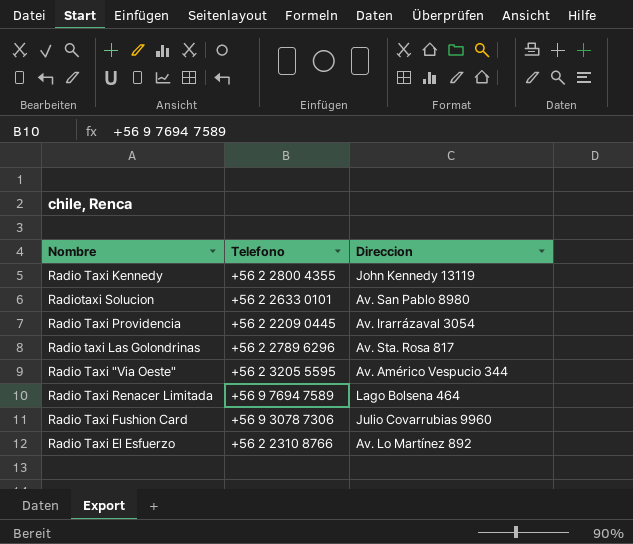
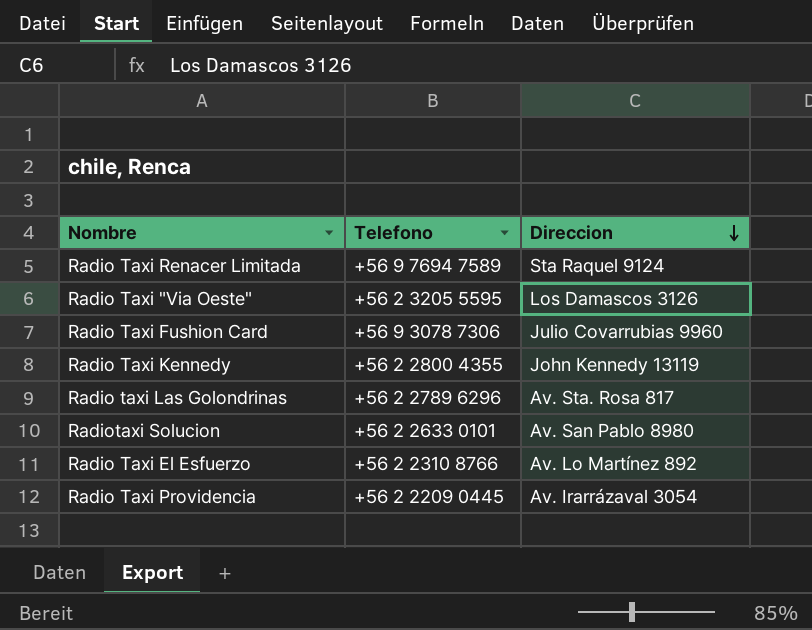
row order: none -> Direccion descending
Radio Taxi Renacer Limitada | Direccion: Lago Bolsena 464 -> Sta Raquel 9124
Radio Taxi "Via Oeste" | Direccion: Av. Américo Vespucio 344 -> Los Damascos 3126

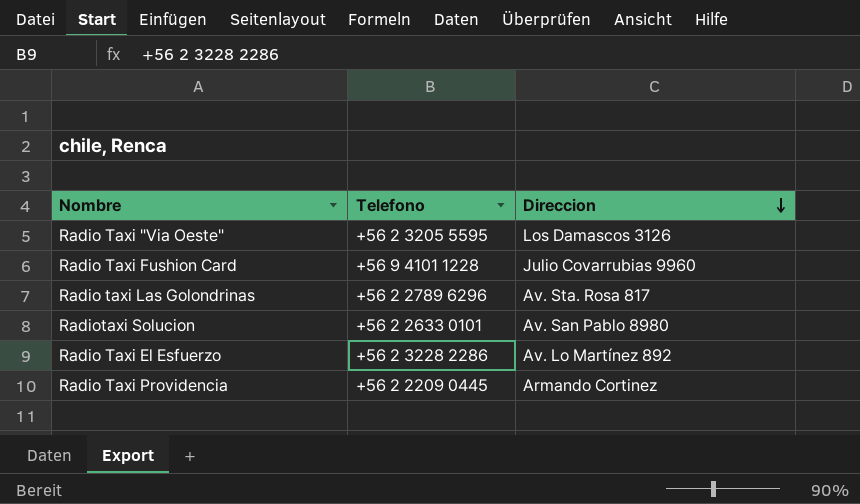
row Radio Taxi Renacer Limitada: +56 9 7694 7589 | Sta Raquel 9124 -> none
row Radio Taxi Kennedy: +56 2 2800 4355 | John Kennedy 13119 -> none
Radio Taxi Fushion Card | Telefono: +56 9 3078 7306 -> +56 9 4101 1228
Radio Taxi El Esfuerzo | Telefono: +56 2 2310 8766 -> +56 2 3228 2286
Radio Taxi Providencia | Direccion: Av. Irarrázaval 3054 -> Armando Cortinez

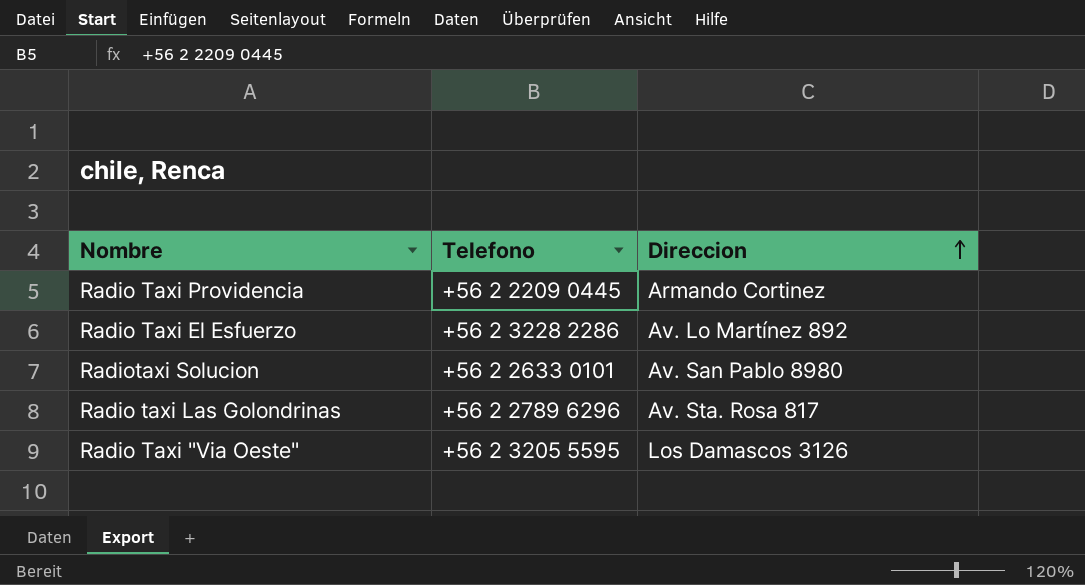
row order: Direccion descending -> Direccion ascending
row Radio Taxi Fushion Card: +56 9 4101 1228 | Julio Covarrubias 9960 -> none

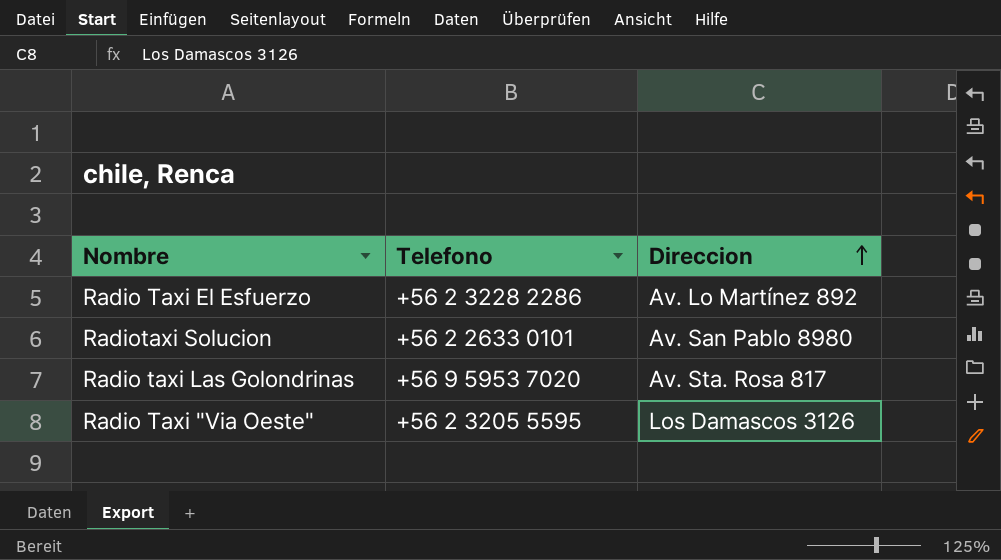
row Radio Taxi Providencia: +56 2 2209 0445 | Armando Cortinez -> none
Radio taxi Las Golondrinas | Telefono: +56 2 2789 6296 -> +56 9 5953 7020

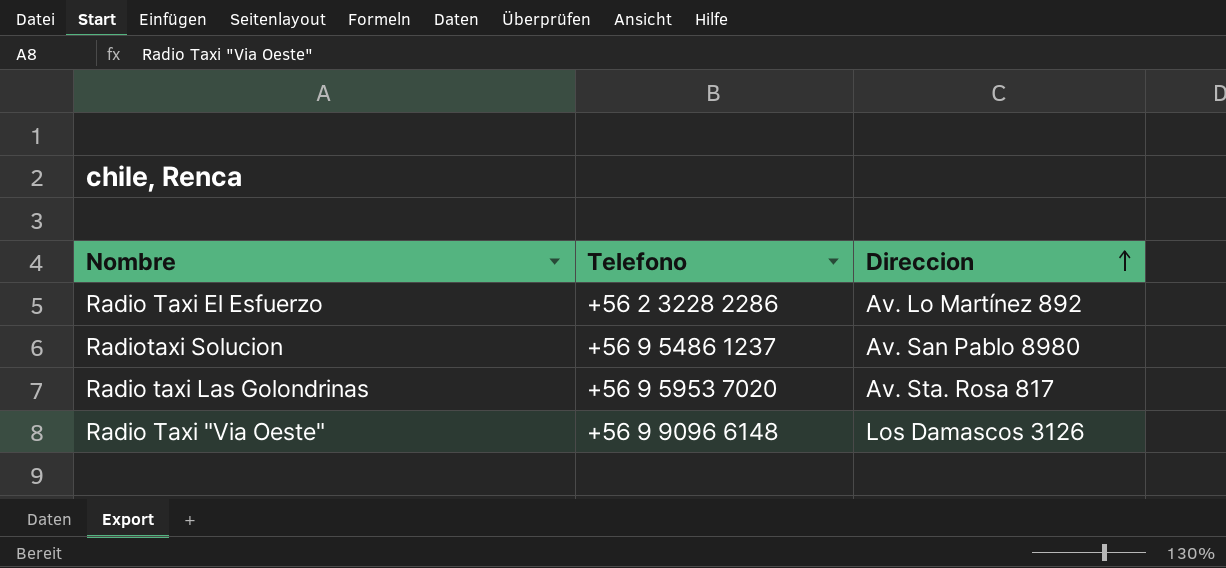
Radiotaxi Solucion | Telefono: +56 2 2633 0101 -> +56 9 5486 1237
Radio Taxi "Via Oeste" | Telefono: +56 2 3205 5595 -> +56 9 9096 6148

